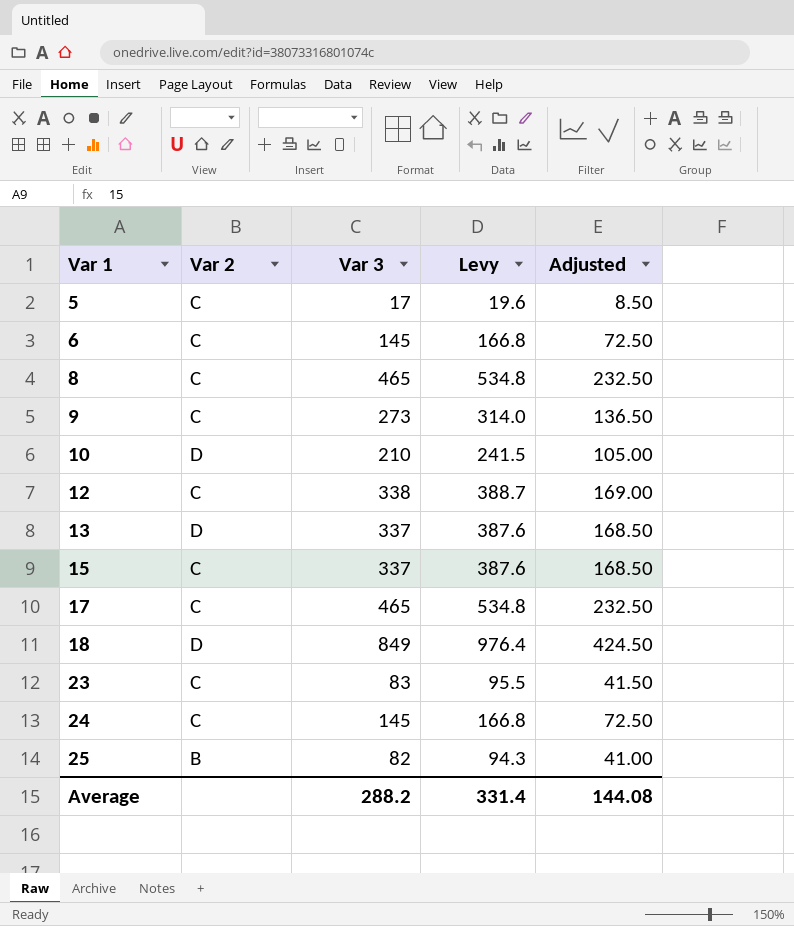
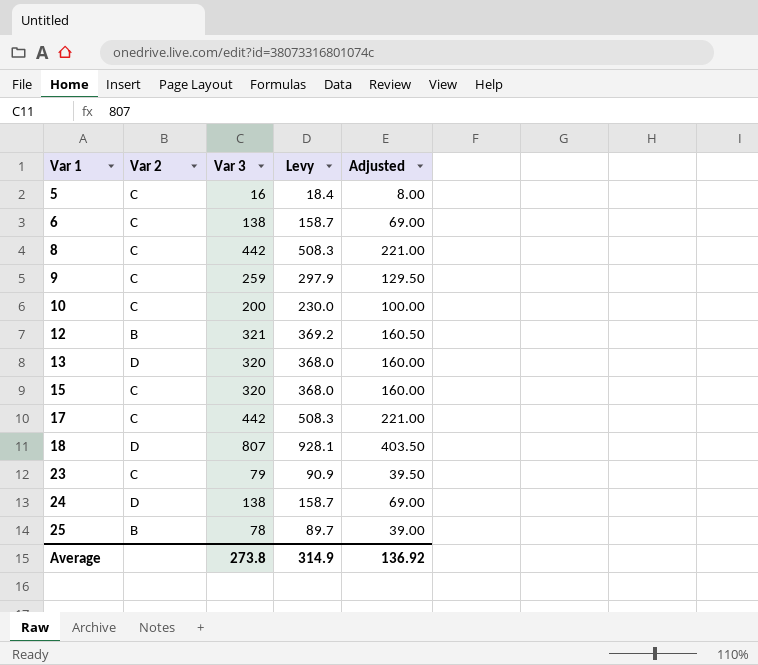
5 | Var 3: 17 -> 16
5 | Levy: 19.6 -> 18.4
5 | Adjusted: 8.50 -> 8.00
6 | Var 3: 145 -> 138
6 | Levy: 166.8 -> 158.7
6 | Adjusted: 72.50 -> 69.00
8 | Var 3: 465 -> 442
8 | Levy: 534.8 -> 508.3
8 | Adjusted: 232.50 -> 221.00
9 | Var 3: 273 -> 259
9 | Levy: 314.0 -> 297.9
9 | Adjusted: 136.50 -> 129.50
10 | Var 2: D -> C
10 | Var 3: 210 -> 200
10 | Levy: 241.5 -> 230.0
10 | Adjusted: 105.00 -> 100.00
12 | Var 2: C -> B
12 | Var 3: 338 -> 321
12 | Levy: 388.7 -> 369.2
12 | Adjusted: 169.00 -> 160.50
13 | Var 3: 337 -> 320
13 | Levy: 387.6 -> 368.0
13 | Adjusted: 168.50 -> 160.00
15 | Var 3: 337 -> 320
15 | Levy: 387.6 -> 368.0
15 | Adjusted: 168.50 -> 160.00
17 | Var 3: 465 -> 442
17 | Levy: 534.8 -> 508.3
17 | Adjusted: 232.50 -> 221.00
18 | Var 3: 849 -> 807
18 | Levy: 976.4 -> 928.1
18 | Adjusted: 424.50 -> 403.50
23 | Var 3: 83 -> 79
23 | Levy: 95.5 -> 90.9
23 | Adjusted: 41.50 -> 39.50
24 | Var 2: C -> D
24 | Var 3: 145 -> 138
24 | Levy: 166.8 -> 158.7
24 | Adjusted: 72.50 -> 69.00
25 | Var 3: 82 -> 78
25 | Levy: 94.3 -> 89.7
25 | Adjusted: 41.00 -> 39.00
Average | Var 3: 288.2 -> 273.8
Average | Levy: 331.4 -> 314.9
Average | Adjusted: 144.08 -> 136.92

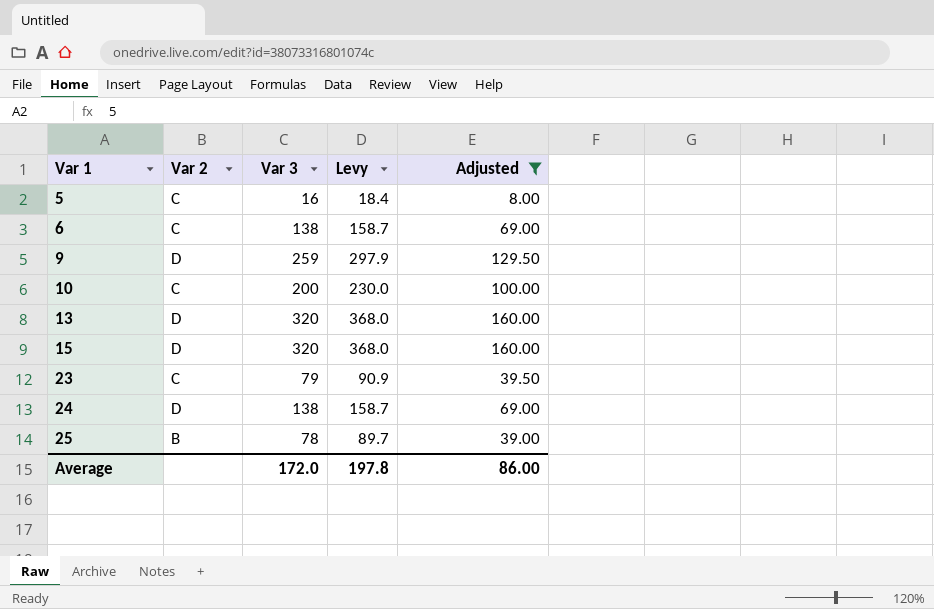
filter: none -> Adjusted <= 160.00
9 | Var 2: C -> D
15 | Var 2: C -> D
Average | Var 3: 273.8 -> 172.0
Average | Levy: 314.9 -> 197.8
Average | Adjusted: 136.92 -> 86.00

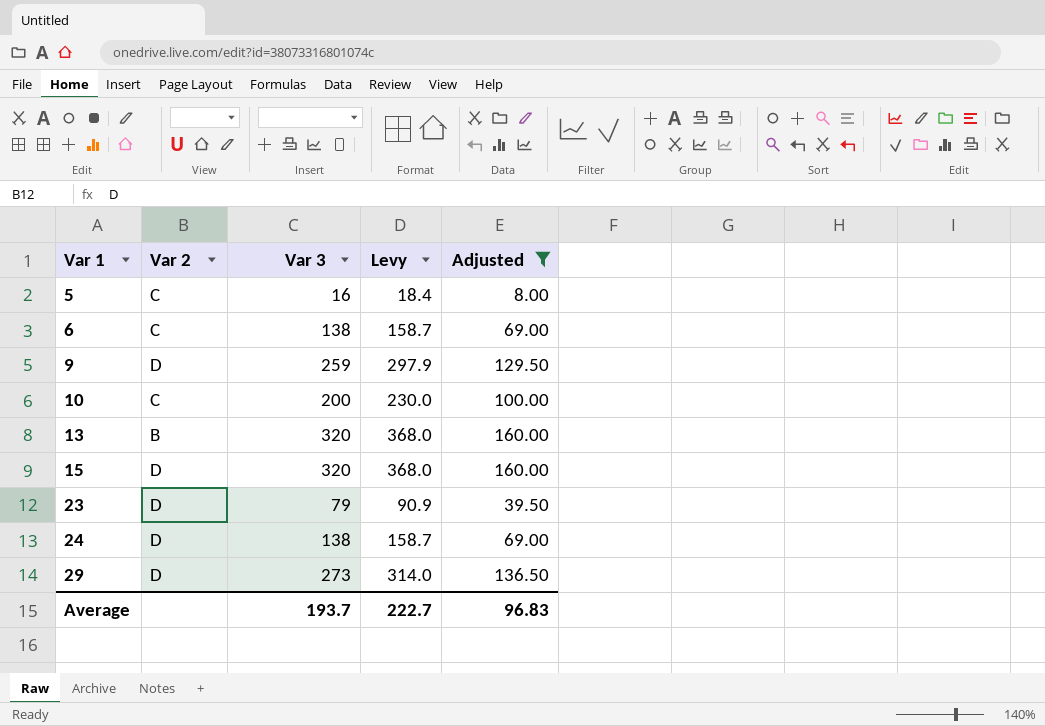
row 25: B | 78 | 89.7 | 39.00 -> none
13 | Var 2: D -> B
23 | Var 2: C -> D
row 29: none -> D | 273 | 314.0 | 136.50
Average | Var 3: 172.0 -> 193.7
Average | Levy: 197.8 -> 222.7
Average | Adjusted: 86.00 -> 96.83

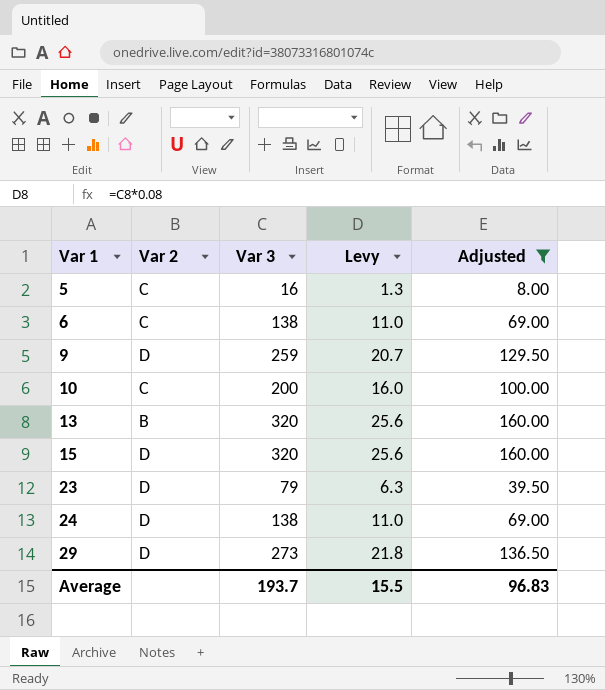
column Levy | formula: [Var 3] * 1.15 -> [Var 3] * 0.08
Average | Levy: 222.7 -> 15.5

